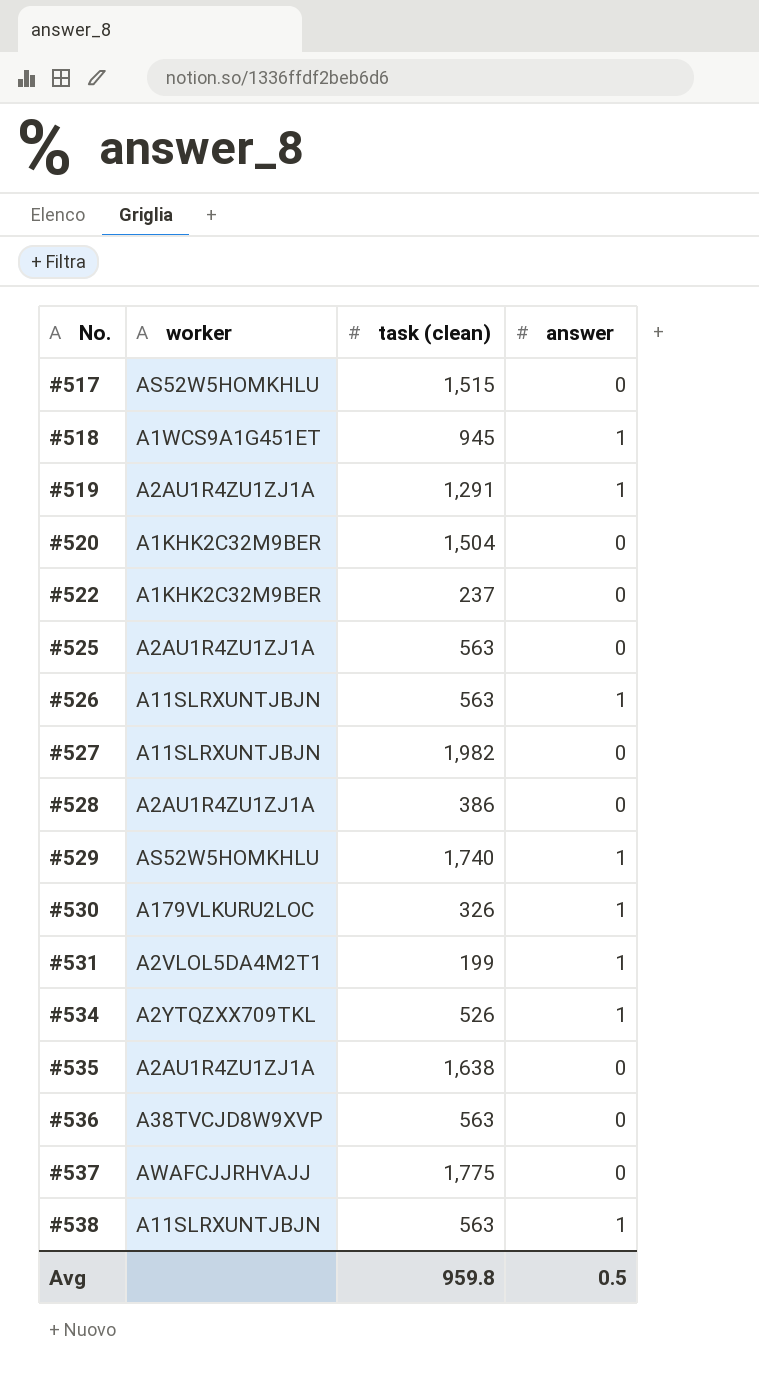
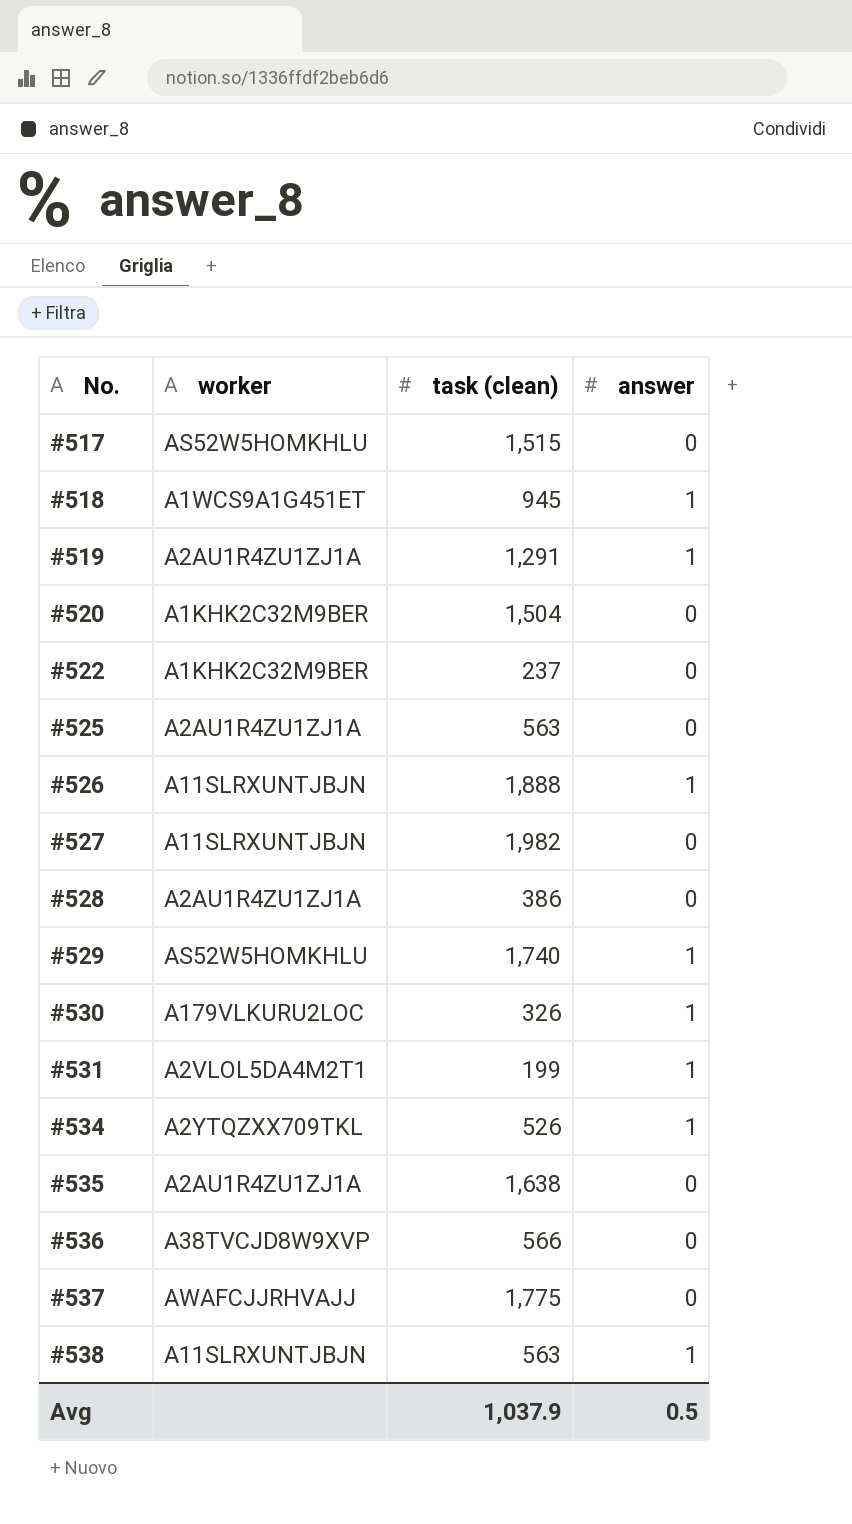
#526 | task (clean): 563 -> 1,888
#536 | task (clean): 563 -> 566
Avg | task (clean): 959.8 -> 1,037.9

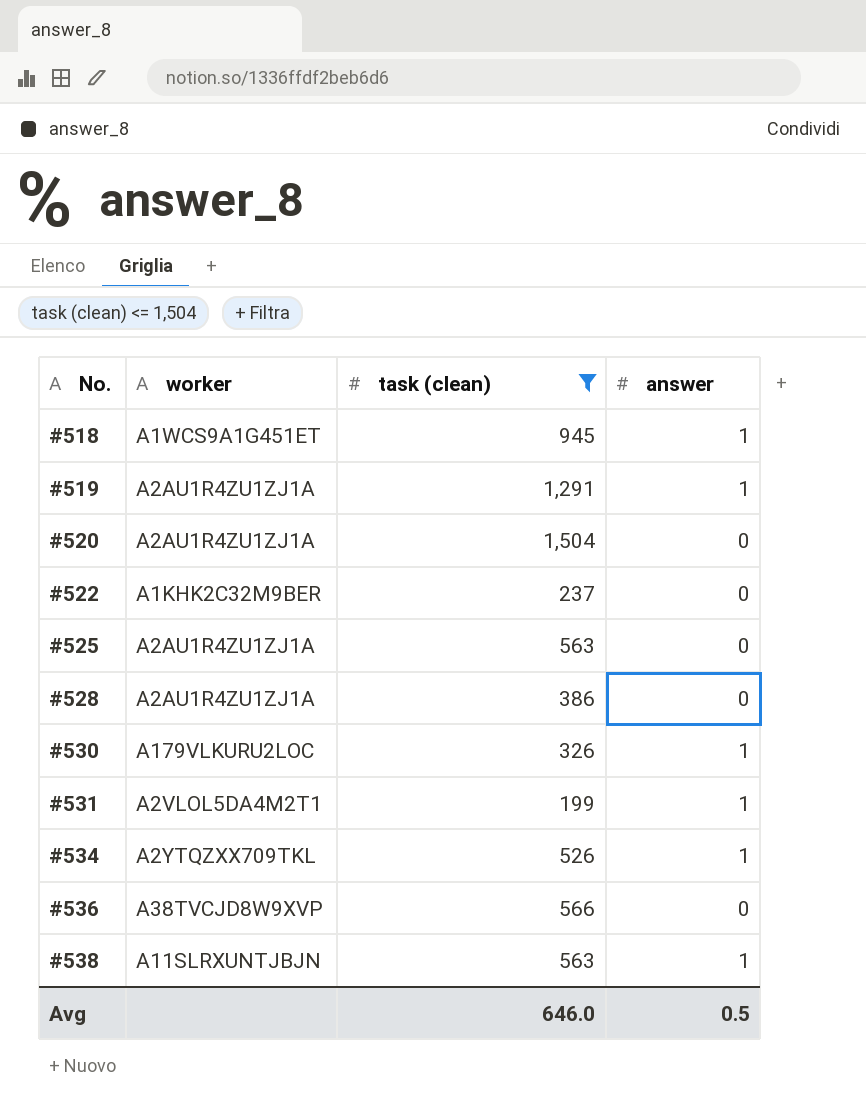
filter: none -> task (clean) <= 1,504
#520 | worker: A1KHK2C32M9BER -> A2AU1R4ZU1ZJ1A
Avg | task (clean): 1,037.9 -> 646.0

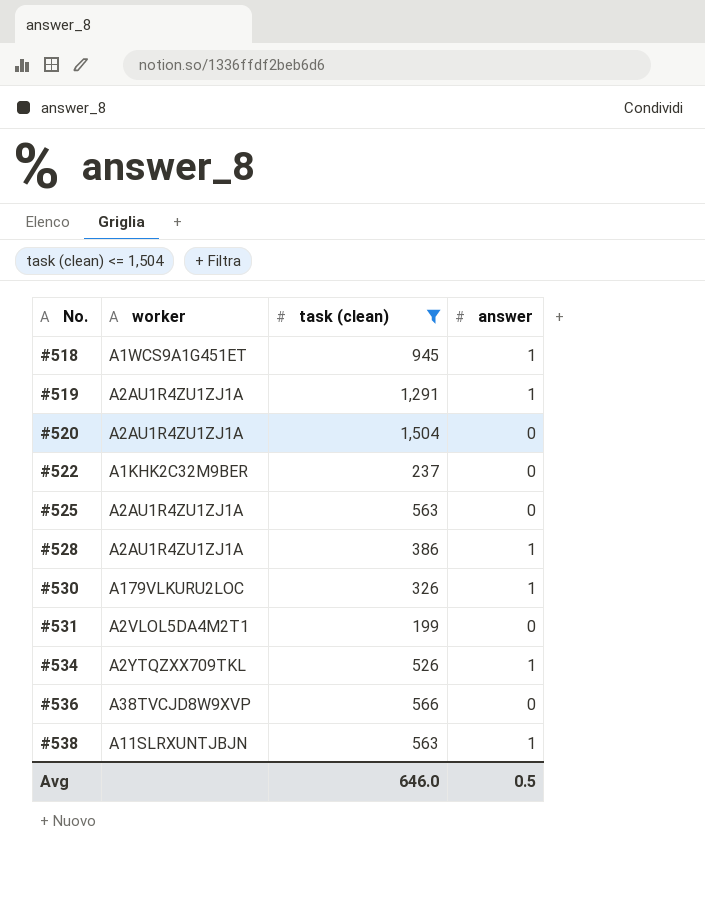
#528 | answer: 0 -> 1
#531 | answer: 1 -> 0

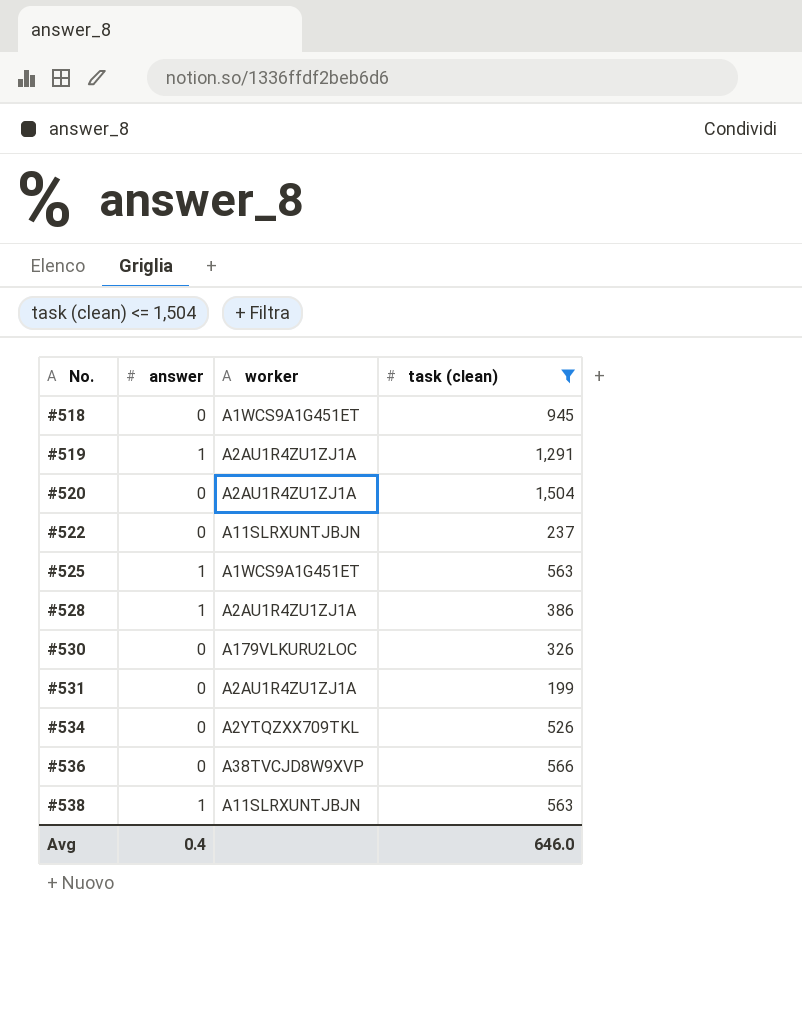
column answer | position: 4 -> 2
#518 | answer: 1 -> 0
#522 | worker: A1KHK2C32M9BER -> A11SLRXUNTJBJN
#525 | answer: 0 -> 1
#525 | worker: A2AU1R4ZU1ZJ1A -> A1WCS9A1G451ET
#530 | answer: 1 -> 0
#531 | worker: A2VLOL5DA4M2T1 -> A2AU1R4ZU1ZJ1A
#534 | answer: 1 -> 0
Avg | answer: 0.5 -> 0.4

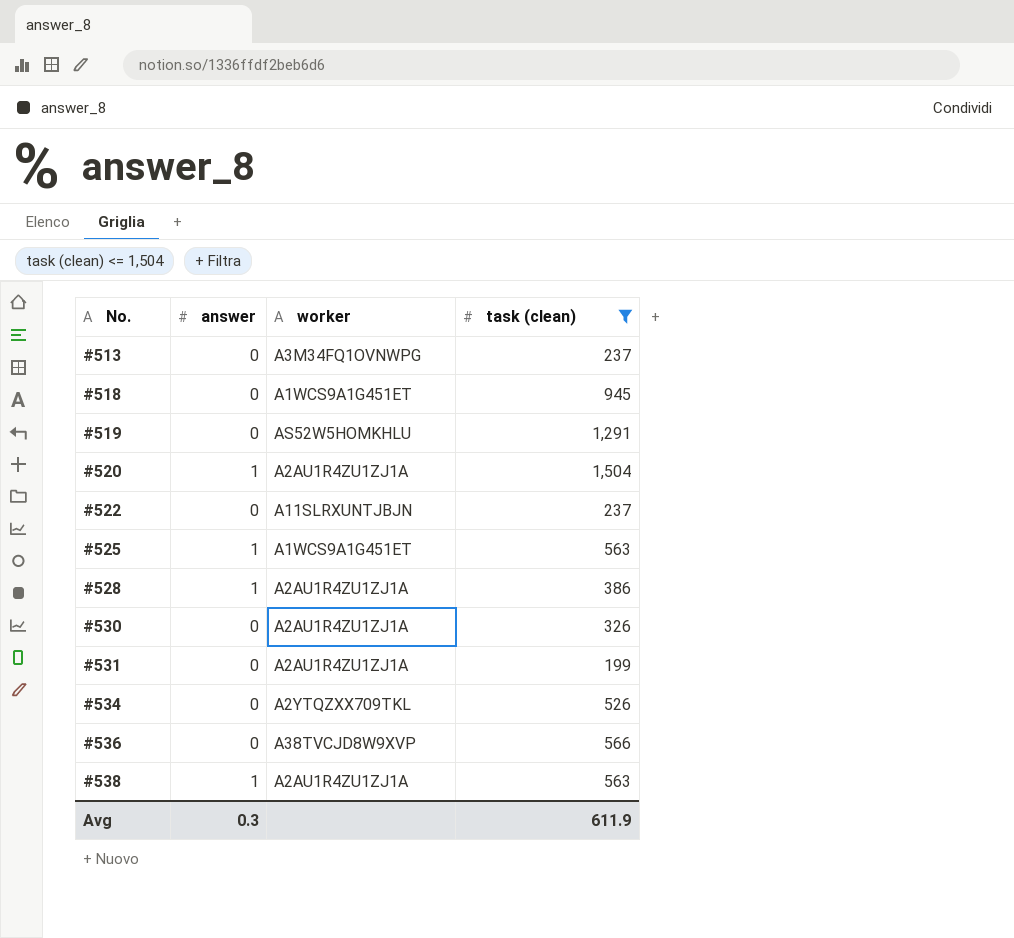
row #513: none -> 0 | A3M34FQ1OVNWPG | 237
#519 | answer: 1 -> 0
#519 | worker: A2AU1R4ZU1ZJ1A -> AS52W5HOMKHLU
#520 | answer: 0 -> 1
#530 | worker: A179VLKURU2LOC -> A2AU1R4ZU1ZJ1A
#538 | worker: A11SLRXUNTJBJN -> A2AU1R4ZU1ZJ1A
Avg | answer: 0.4 -> 0.3
Avg | task (clean): 646.0 -> 611.9

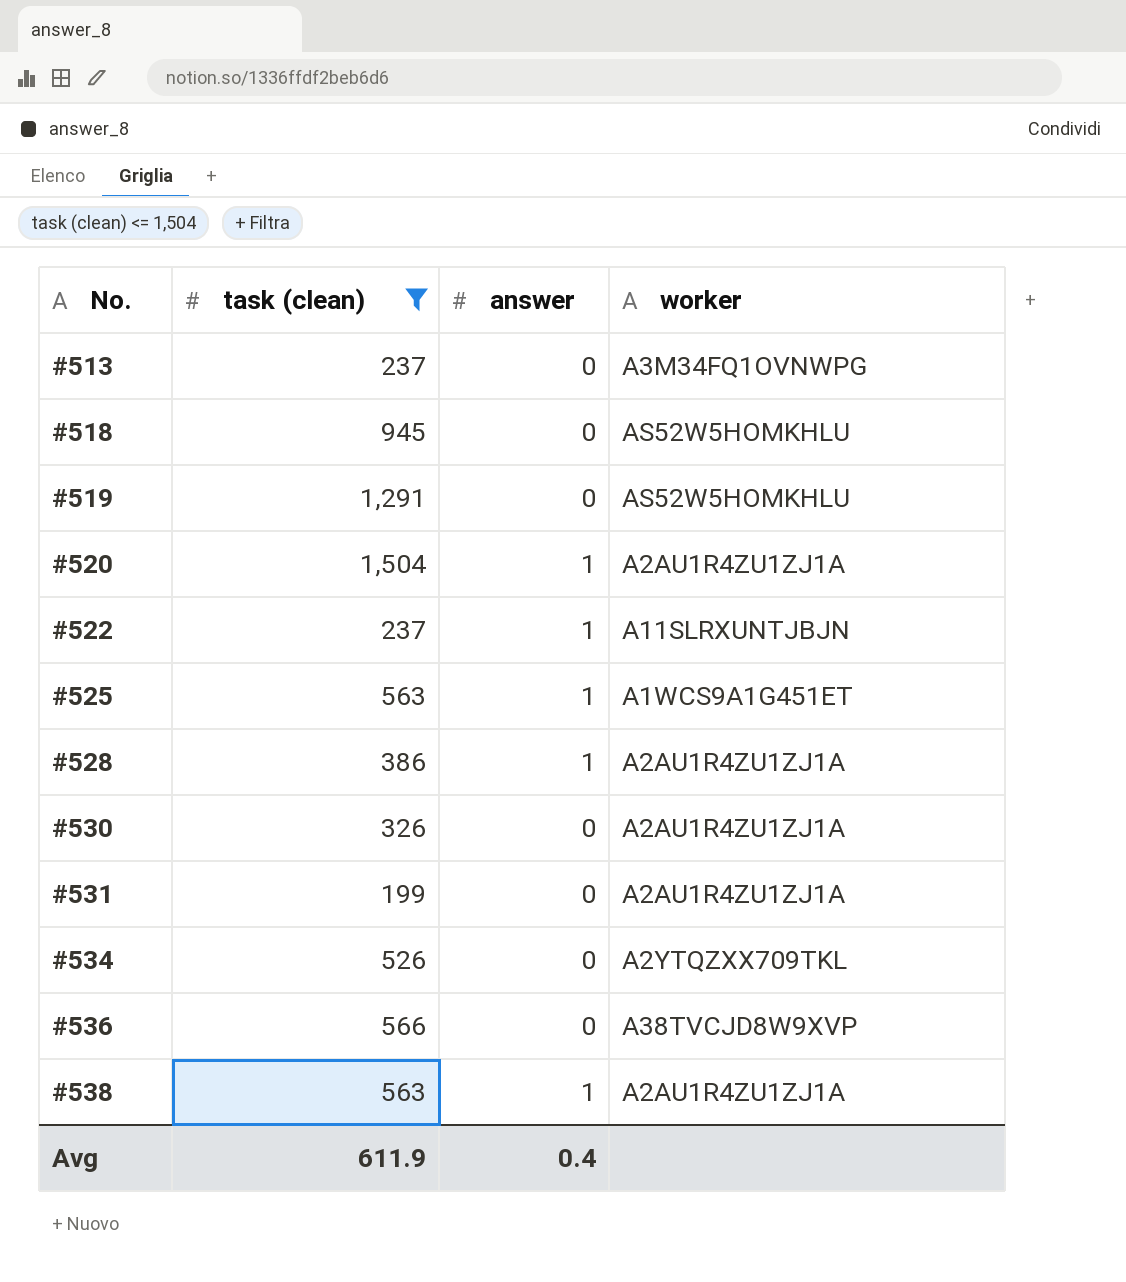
column task (clean) | position: 4 -> 2
#518 | worker: A1WCS9A1G451ET -> AS52W5HOMKHLU
#522 | answer: 0 -> 1
Avg | answer: 0.3 -> 0.4

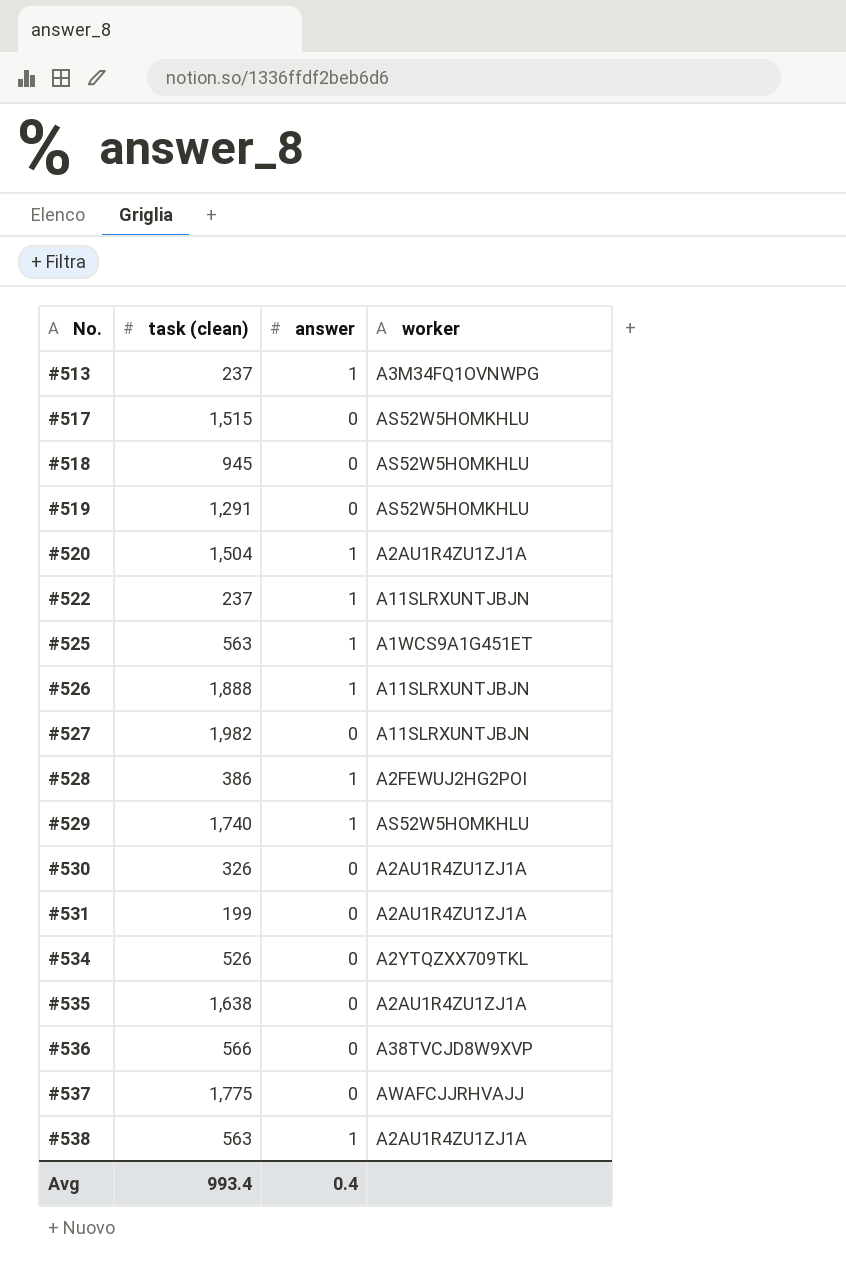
filter: task (clean) <= 1,504 -> none
#513 | answer: 0 -> 1
#528 | worker: A2AU1R4ZU1ZJ1A -> A2FEWUJ2HG2POI
Avg | task (clean): 611.9 -> 993.4

